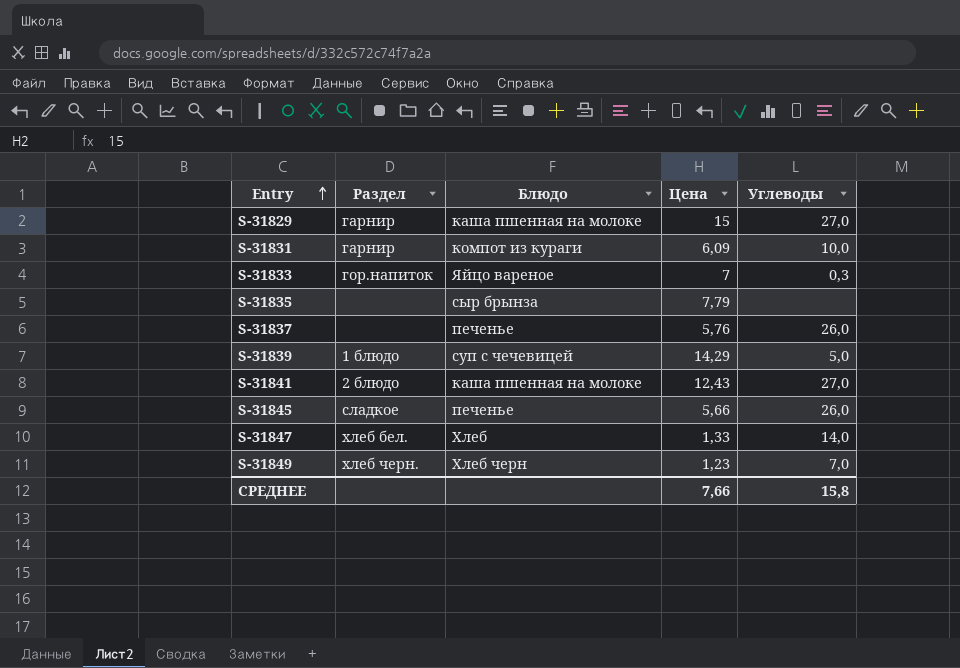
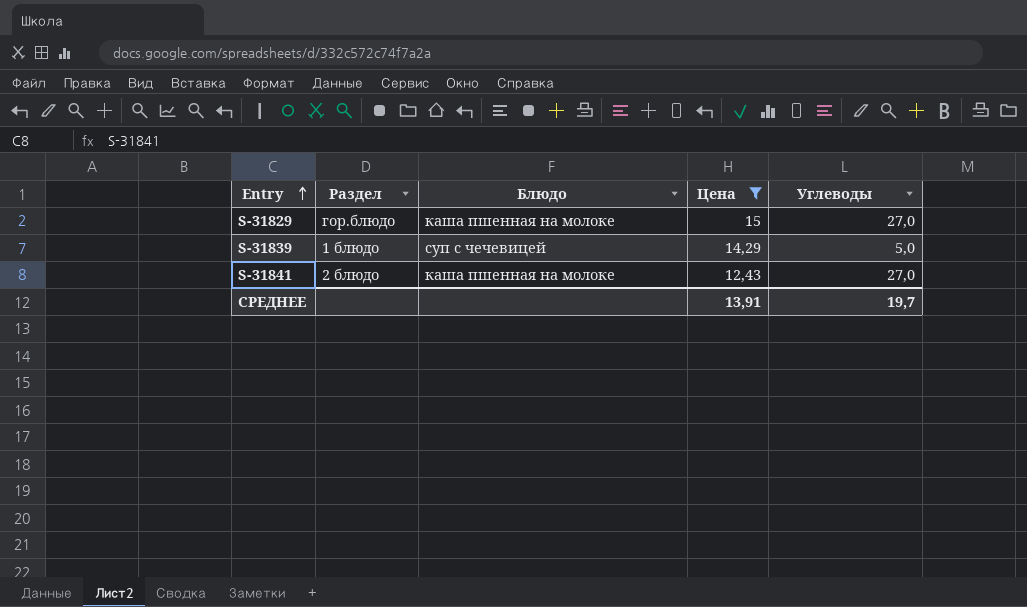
filter: none -> Цена >= 12,43
S-31829 | Раздел: гарнир -> гор.блюдо
СРЕДНЕЕ | Цена: 7,66 -> 13,91
СРЕДНЕЕ | Углеводы: 15,8 -> 19,7

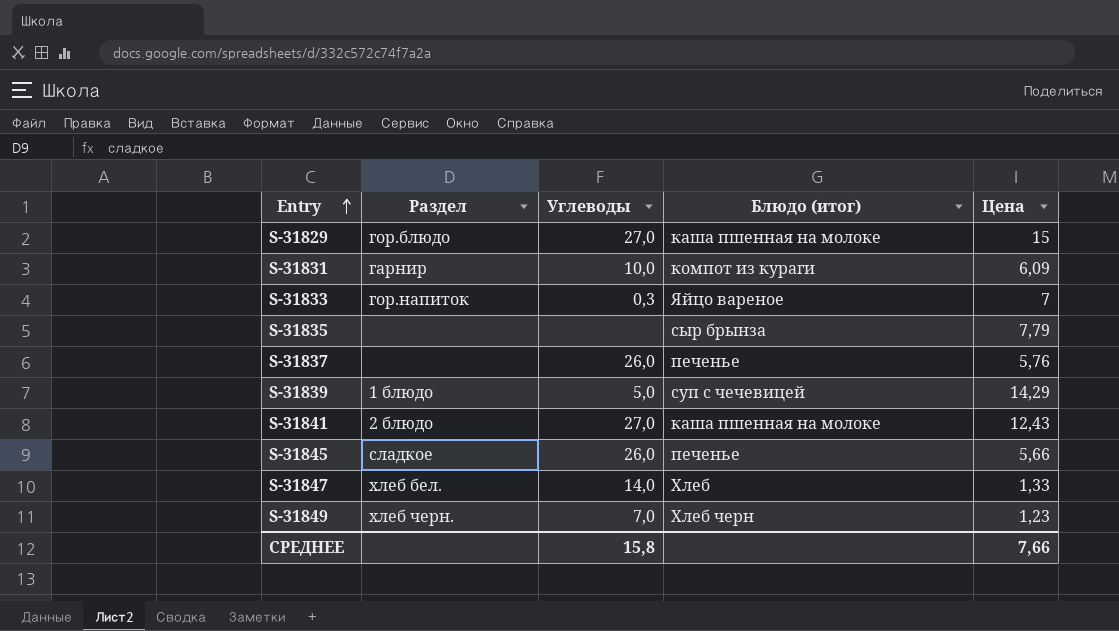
filter: Цена >= 12,43 -> none
column Углеводы | position: 5 -> 3
column name: Блюдо -> Блюдо (итог)
СРЕДНЕЕ | Углеводы: 19,7 -> 15,8
СРЕДНЕЕ | Цена: 13,91 -> 7,66

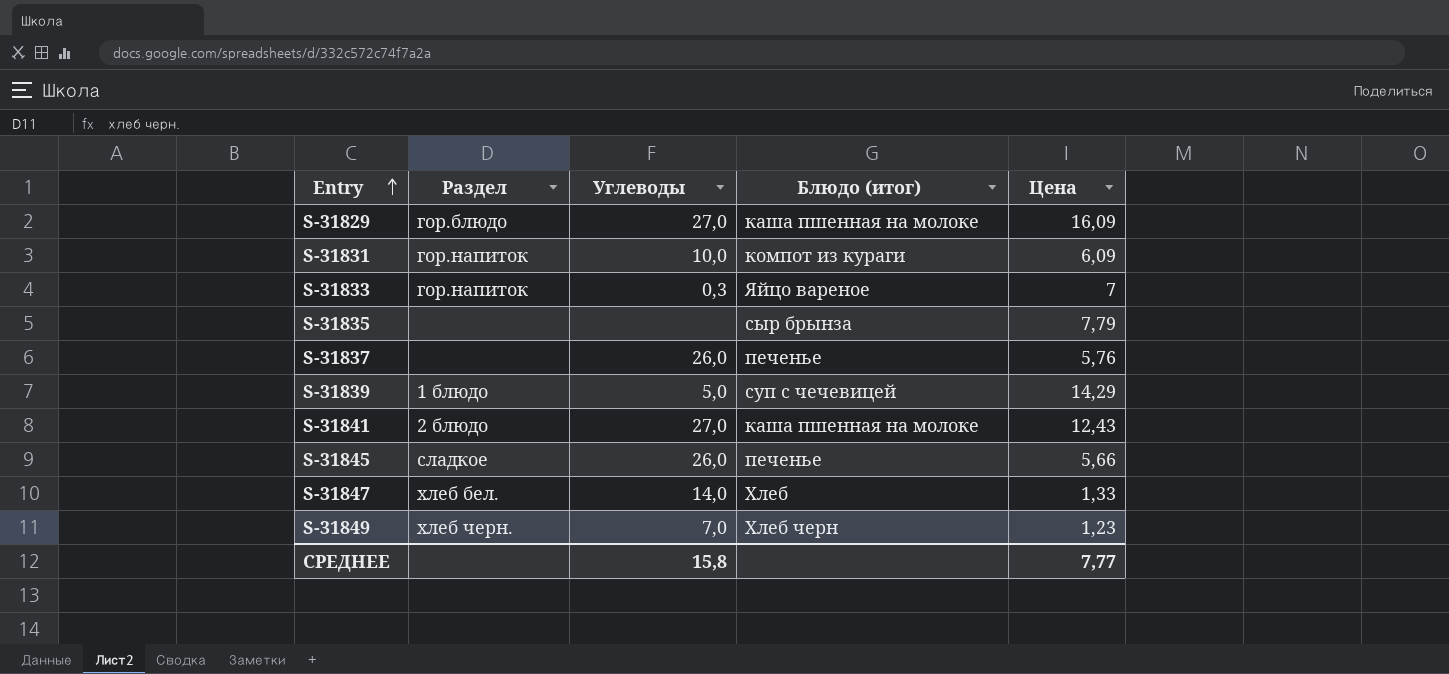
S-31829 | Цена: 15 -> 16,09
S-31831 | Раздел: гарнир -> гор.напиток
СРЕДНЕЕ | Цена: 7,66 -> 7,77

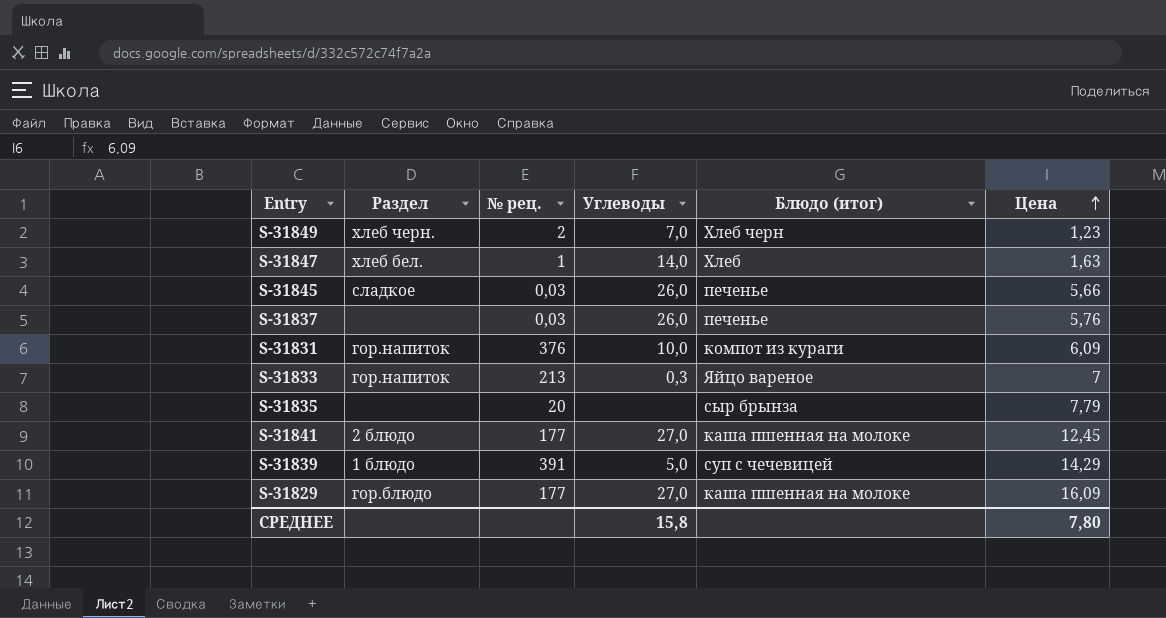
row order: Entry ascending -> Цена ascending
column № рец. | position: none -> 3
S-31847 | Цена: 1,33 -> 1,63
S-31841 | Цена: 12,43 -> 12,45
СРЕДНЕЕ | Цена: 7,77 -> 7,80

